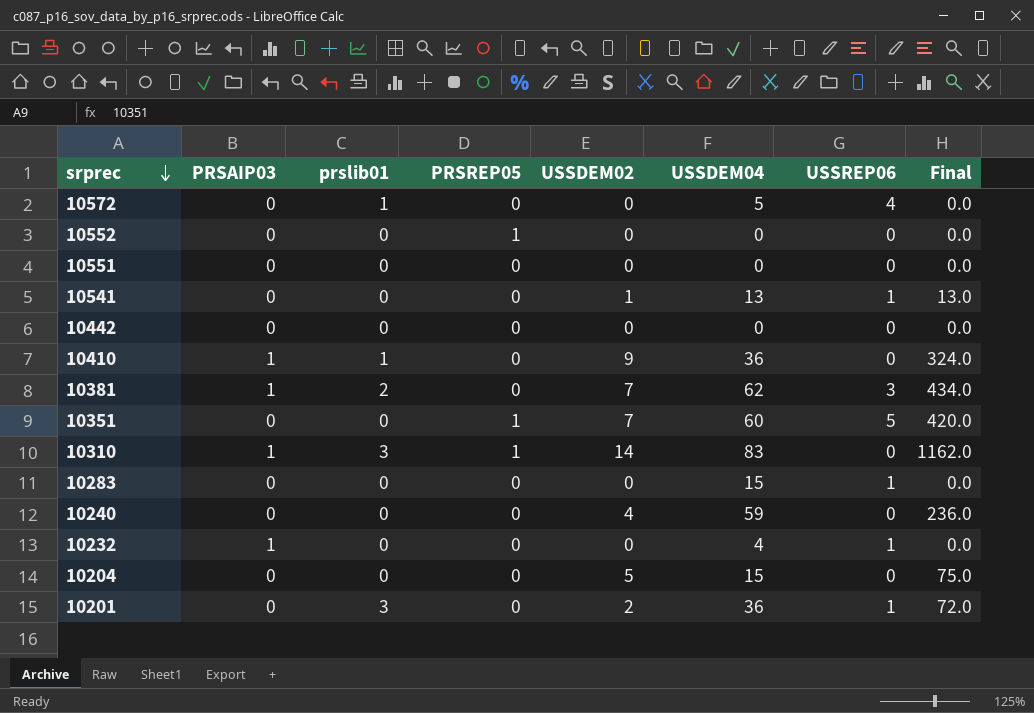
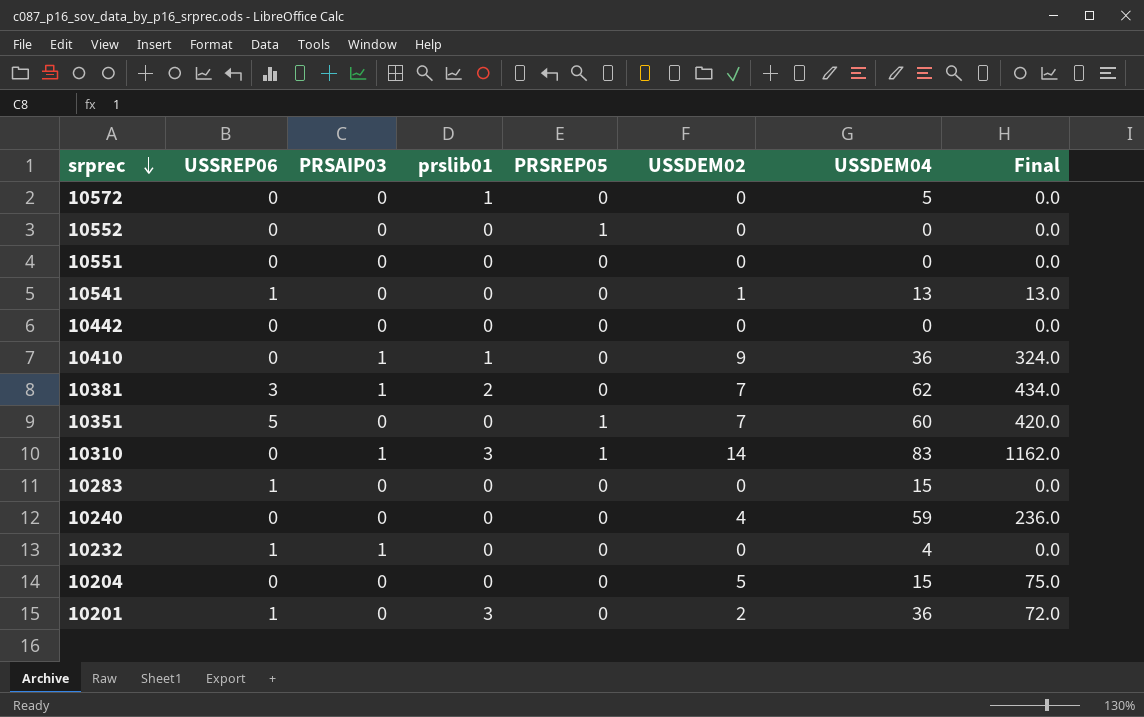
column USSREP06 | position: 7 -> 2
10572 | USSREP06: 4 -> 0

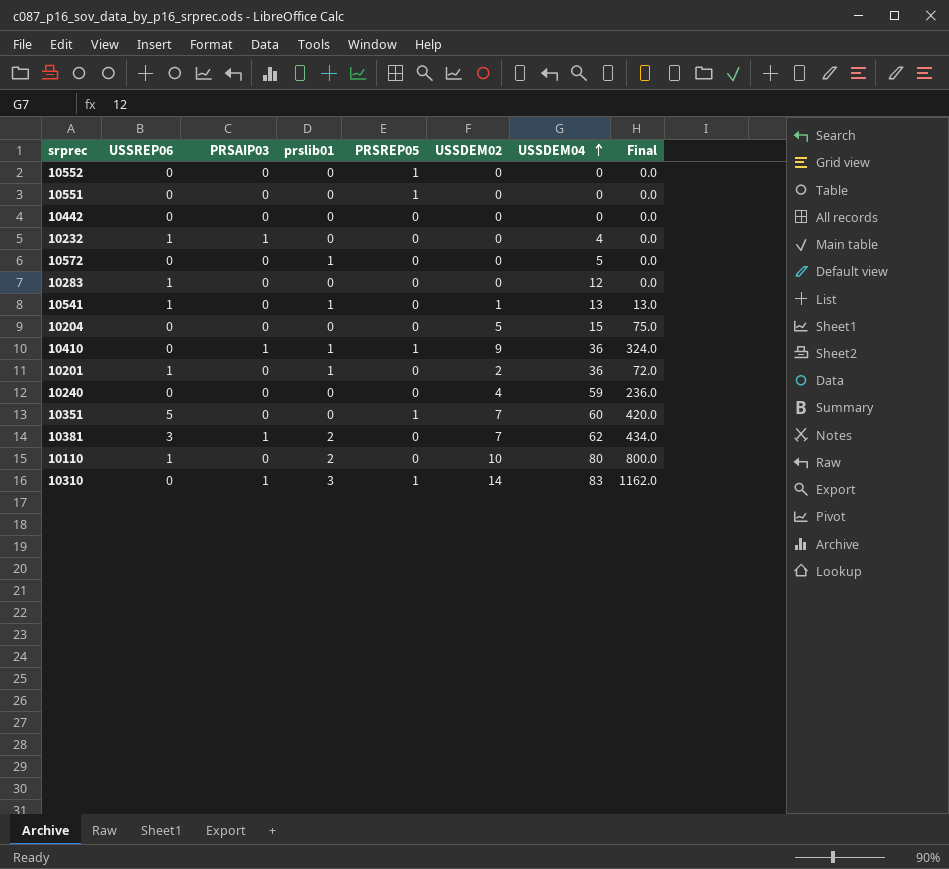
row order: srprec descending -> USSDEM04 ascending
10551 | PRSREP05: 0 -> 1
10283 | USSDEM04: 15 -> 12
10541 | prslib01: 0 -> 1
10410 | PRSREP05: 0 -> 1
10201 | prslib01: 3 -> 1
row 10110: none -> 1 | 0 | 2 | 0 | 10 | 80 | 800.0

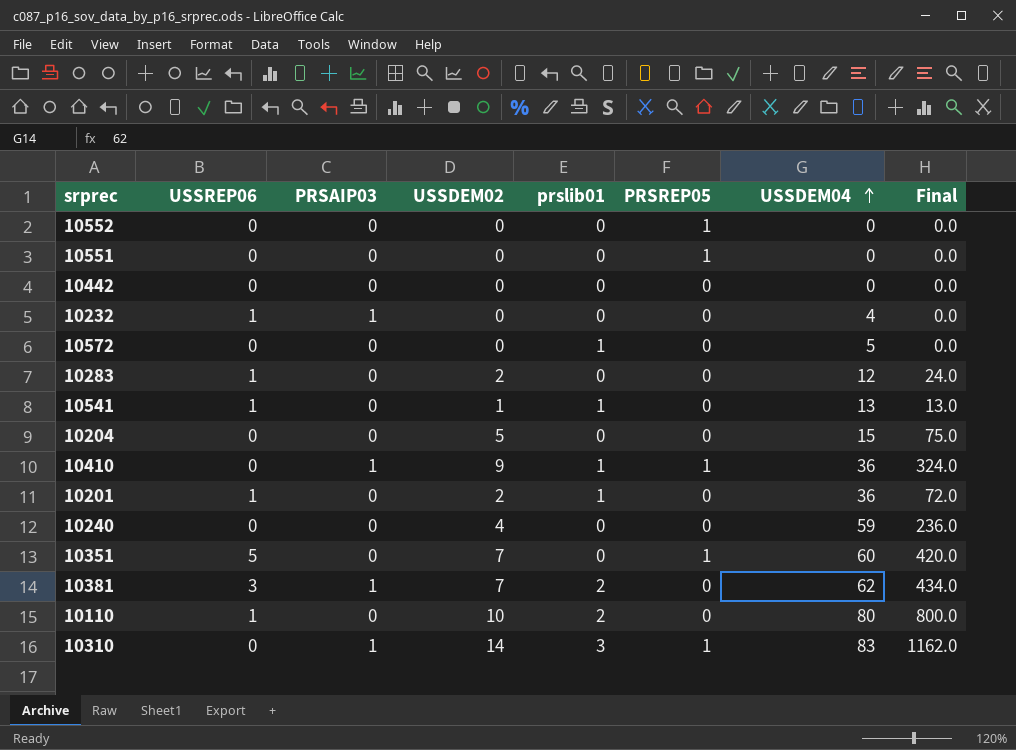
column USSDEM02 | position: 6 -> 4
10283 | USSDEM02: 0 -> 2
10283 | Final: 0.0 -> 24.0

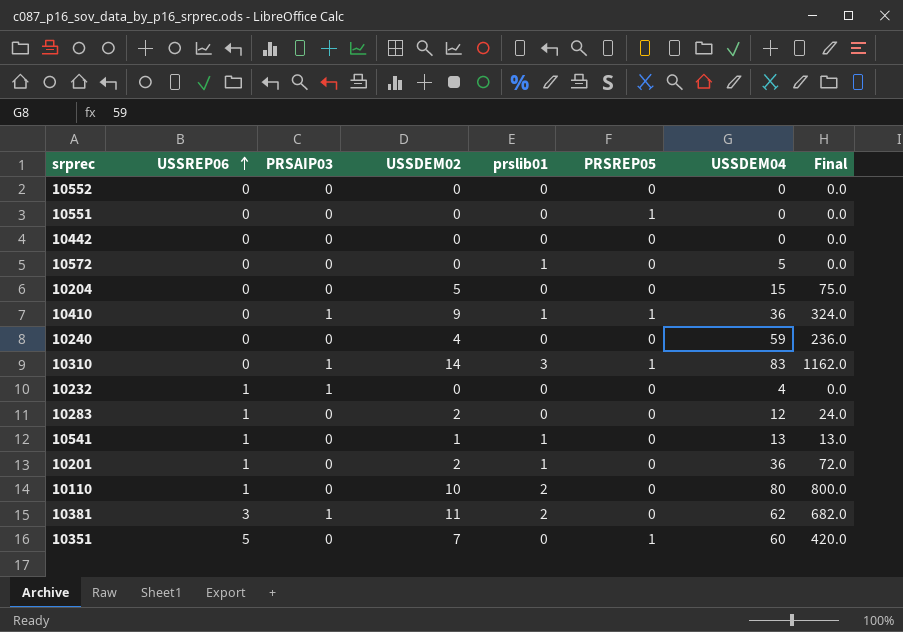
row order: USSDEM04 ascending -> USSREP06 ascending
10552 | PRSREP05: 1 -> 0
10381 | USSDEM02: 7 -> 11
10381 | Final: 434.0 -> 682.0

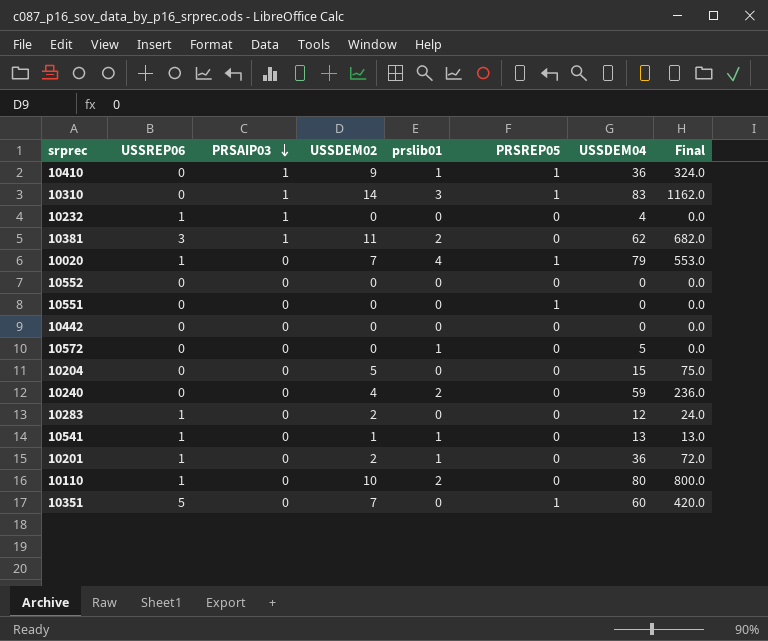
row order: USSREP06 ascending -> PRSAIP03 descending
row 10020: none -> 1 | 0 | 7 | 4 | 1 | 79 | 553.0
10240 | prslib01: 0 -> 2

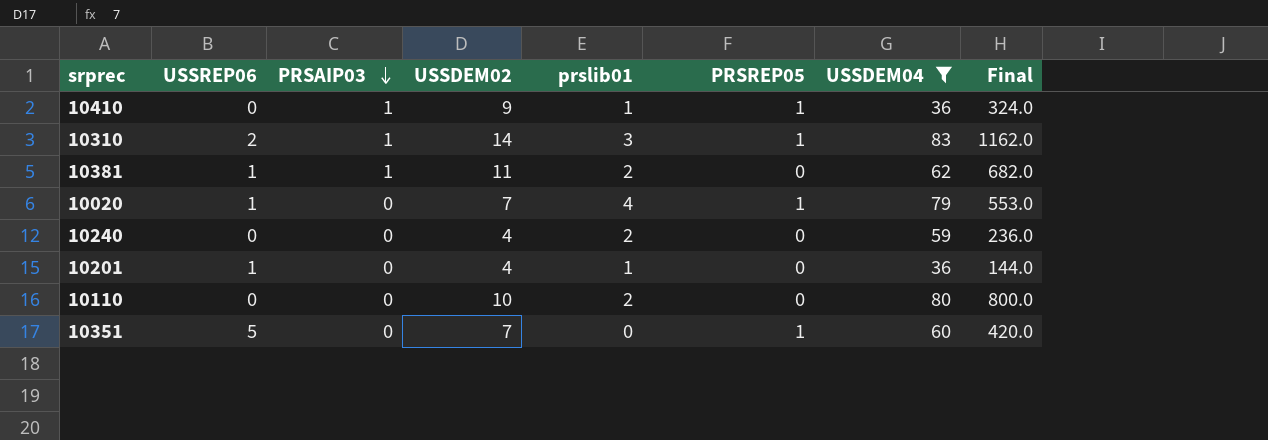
filter: none -> USSDEM04 >= 36
10310 | USSREP06: 0 -> 2
10381 | USSREP06: 3 -> 1
10201 | USSDEM02: 2 -> 4
10201 | Final: 72.0 -> 144.0
10110 | USSREP06: 1 -> 0

